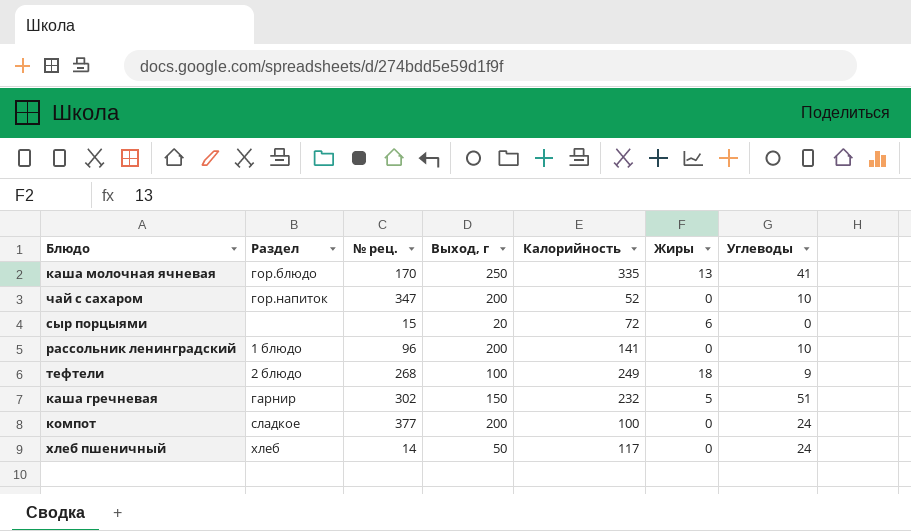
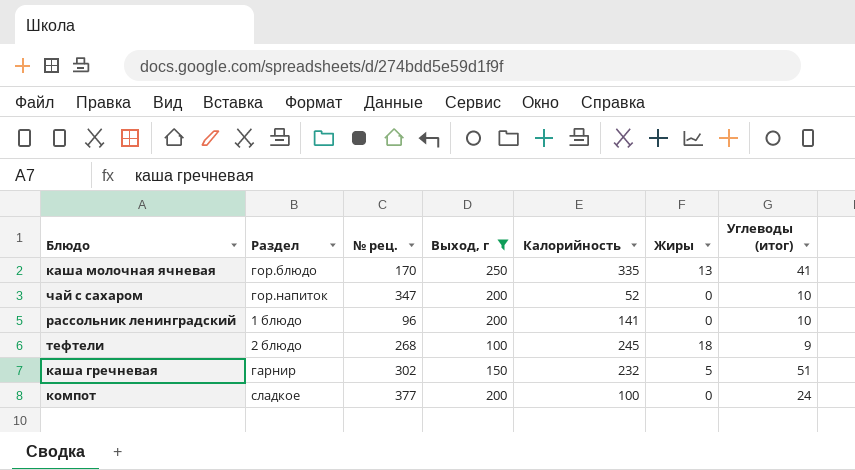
filter: none -> Выход, г >= 100
column name: Углеводы -> Углеводы (итог)
тефтели | Калорийность: 249 -> 245

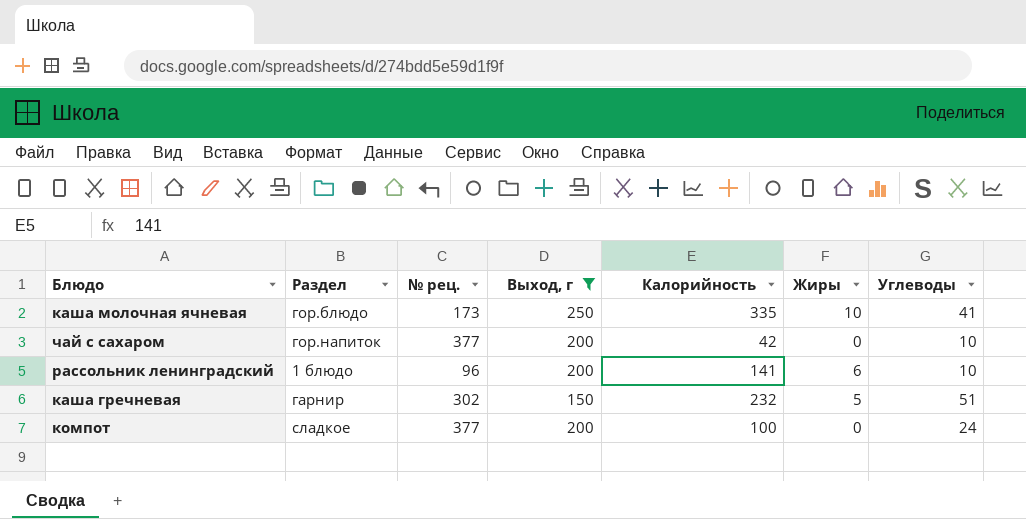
column name: Углеводы (итог) -> Углеводы
row тефтели: 2 блюдо | 268 | 100 | 245 | 18 | 9 -> none
каша молочная ячневая | № рец.: 170 -> 173
каша молочная ячневая | Жиры: 13 -> 10
чай с сахаром | № рец.: 347 -> 377
чай с сахаром | Калорийность: 52 -> 42
рассольник ленинградский | Жиры: 0 -> 6

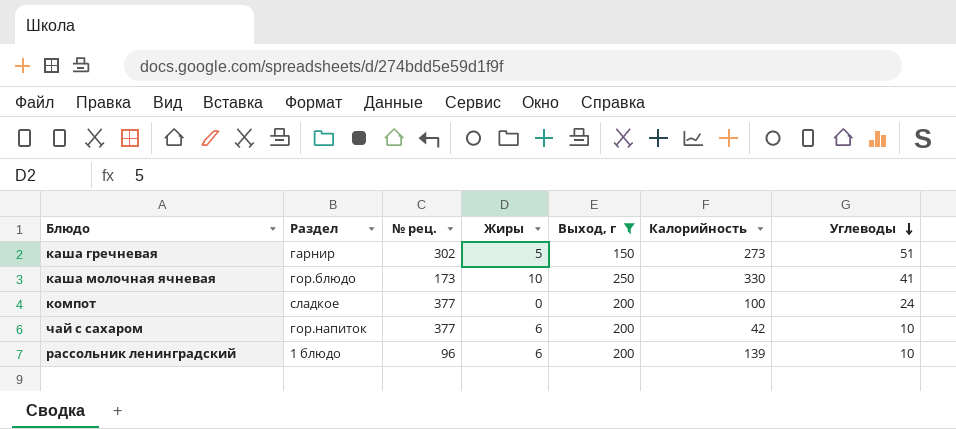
row order: none -> Углеводы descending
column Жиры | position: 6 -> 4
каша гречневая | Калорийность: 232 -> 273
каша молочная ячневая | Калорийность: 335 -> 330
чай с сахаром | Жиры: 0 -> 6
рассольник ленинградский | Калорийность: 141 -> 139

